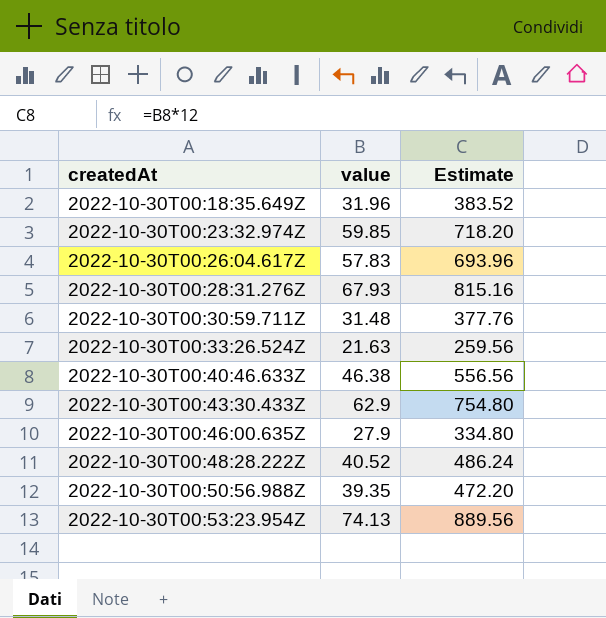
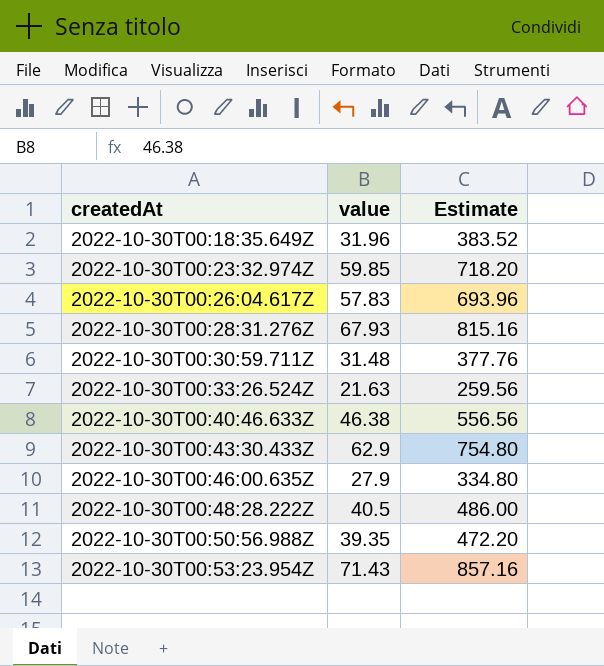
2022-10-30T00:48:28.222Z | value: 40.52 -> 40.5
2022-10-30T00:48:28.222Z | Estimate: 486.24 -> 486.00
2022-10-30T00:53:23.954Z | value: 74.13 -> 71.43
2022-10-30T00:53:23.954Z | Estimate: 889.56 -> 857.16

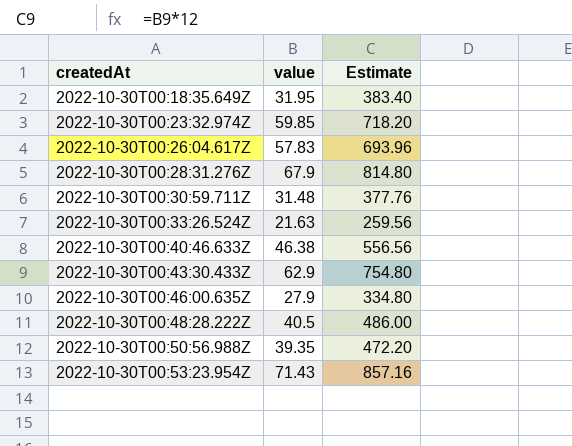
2022-10-30T00:18:35.649Z | value: 31.96 -> 31.95
2022-10-30T00:18:35.649Z | Estimate: 383.52 -> 383.40
2022-10-30T00:28:31.276Z | value: 67.93 -> 67.9
2022-10-30T00:28:31.276Z | Estimate: 815.16 -> 814.80

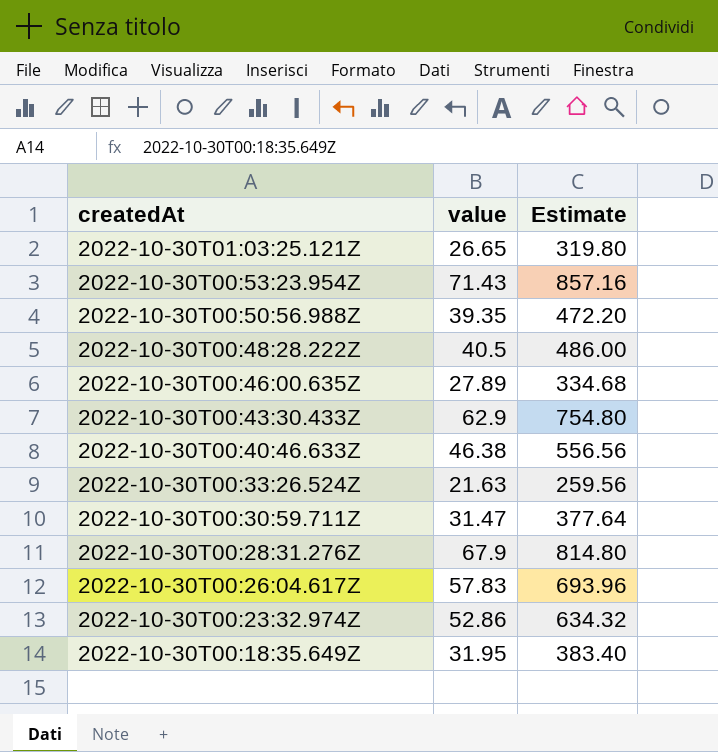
row order: createdAt ascending -> createdAt descending
row 2022-10-30T01:03:25.121Z: none -> 26.65 | 319.80
2022-10-30T00:46:00.635Z | value: 27.9 -> 27.89
2022-10-30T00:46:00.635Z | Estimate: 334.80 -> 334.68
2022-10-30T00:30:59.711Z | value: 31.48 -> 31.47
2022-10-30T00:30:59.711Z | Estimate: 377.76 -> 377.64
2022-10-30T00:23:32.974Z | value: 59.85 -> 52.86
2022-10-30T00:23:32.974Z | Estimate: 718.20 -> 634.32

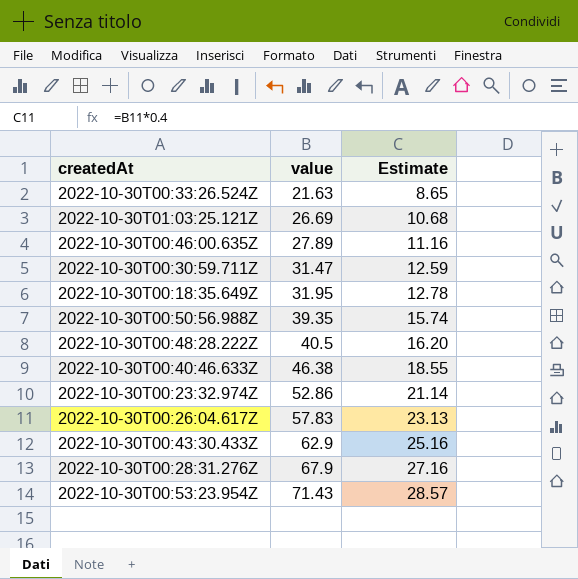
row order: createdAt descending -> value ascending
column Estimate | formula: [value] * 12 -> [value] * 0.4
2022-10-30T01:03:25.121Z | value: 26.65 -> 26.69

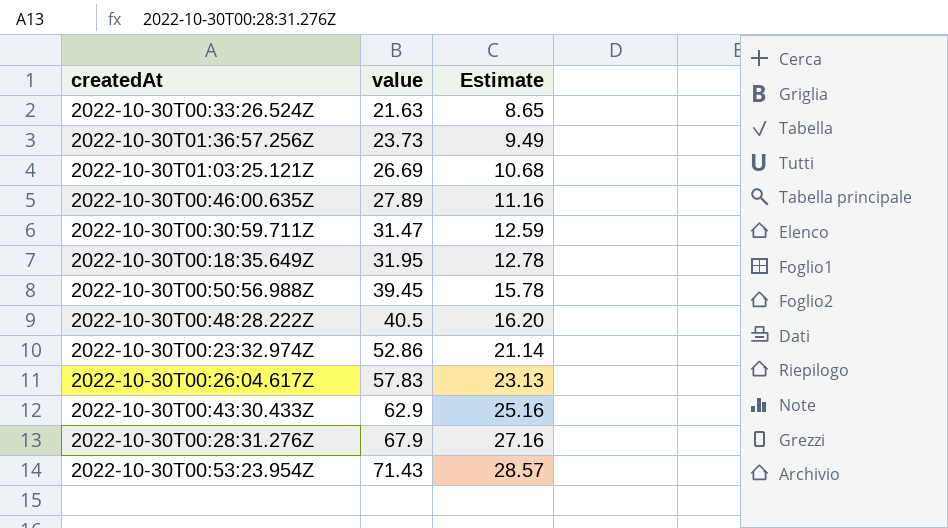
row 2022-10-30T00:40:46.633Z: 46.38 | 18.55 -> none
row 2022-10-30T01:36:57.256Z: none -> 23.73 | 9.49
2022-10-30T00:50:56.988Z | value: 39.35 -> 39.45
2022-10-30T00:50:56.988Z | Estimate: 15.74 -> 15.78

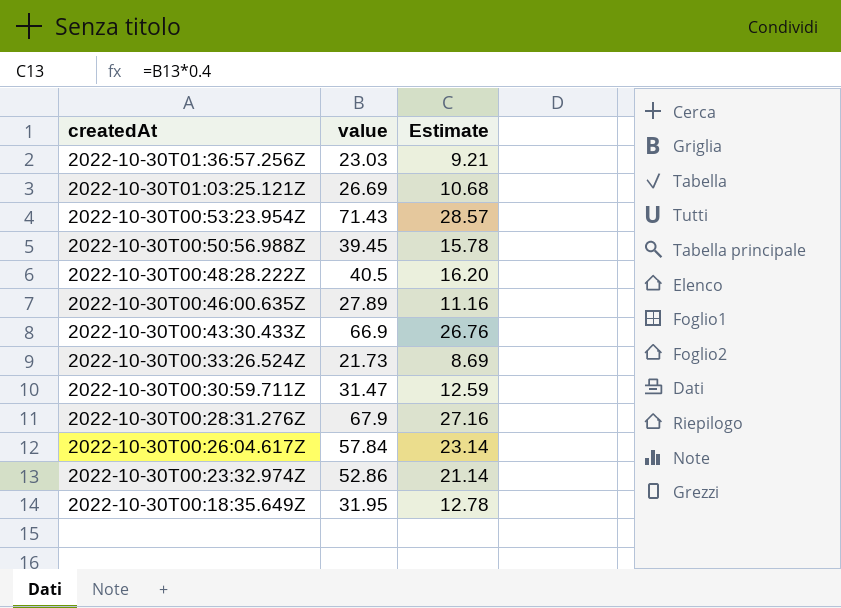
row order: value ascending -> createdAt descending
2022-10-30T01:36:57.256Z | value: 23.73 -> 23.03
2022-10-30T01:36:57.256Z | Estimate: 9.49 -> 9.21
2022-10-30T00:43:30.433Z | value: 62.9 -> 66.9
2022-10-30T00:43:30.433Z | Estimate: 25.16 -> 26.76
2022-10-30T00:33:26.524Z | value: 21.63 -> 21.73
2022-10-30T00:33:26.524Z | Estimate: 8.65 -> 8.69
2022-10-30T00:26:04.617Z | value: 57.83 -> 57.84
2022-10-30T00:26:04.617Z | Estimate: 23.13 -> 23.14

